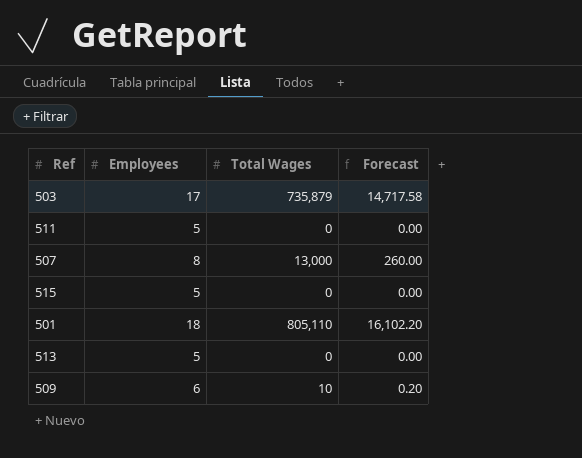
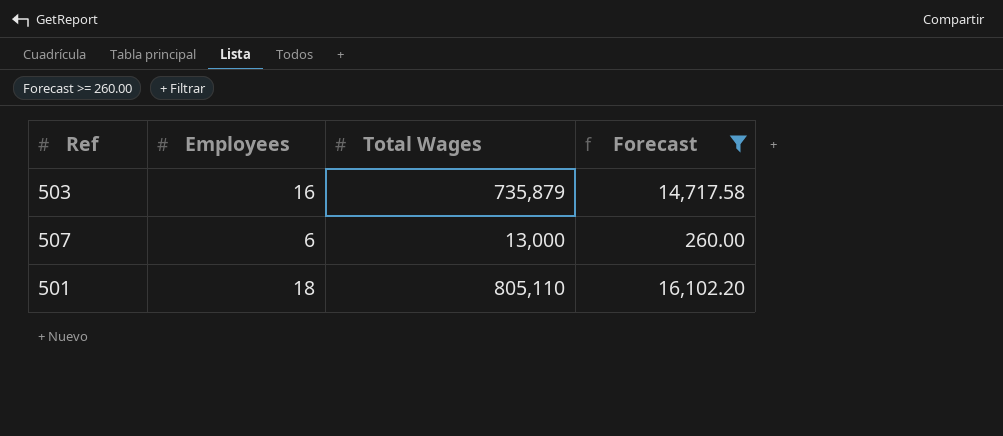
filter: none -> Forecast >= 260.00
503 | Employees: 17 -> 16
507 | Employees: 8 -> 6

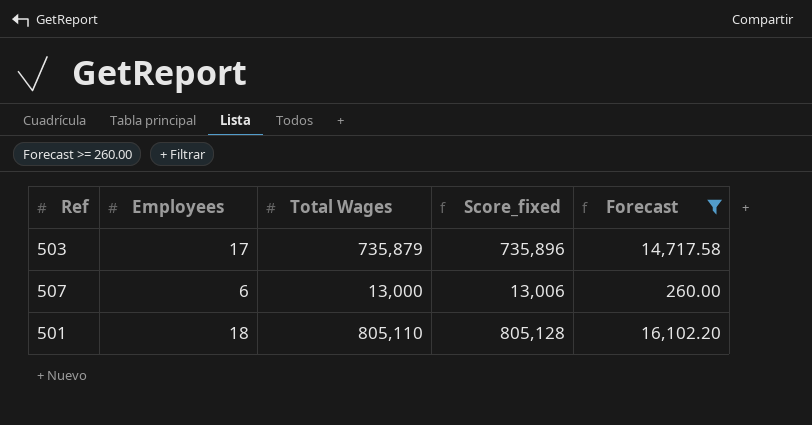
column Score_fixed | formula: none -> [Employees] + [Total Wages]
503 | Employees: 16 -> 17

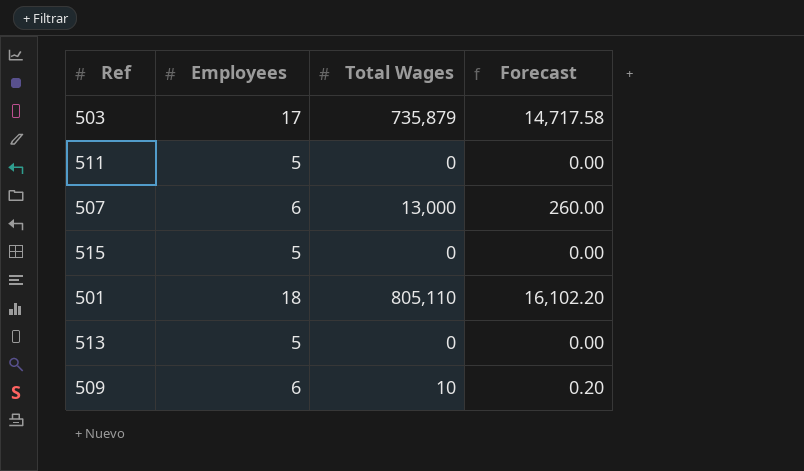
filter: Forecast >= 260.00 -> none
column Score_fixed | formula: [Employees] + [Total Wages] -> none

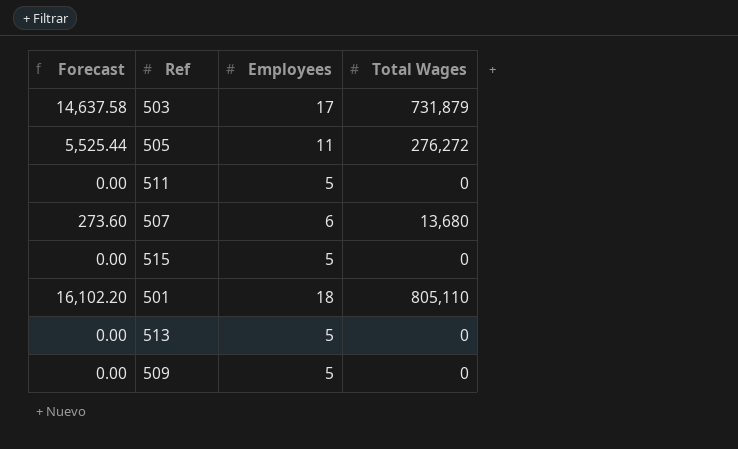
column Forecast | position: 4 -> 1
503 | Forecast: 14,717.58 -> 14,637.58
503 | Total Wages: 735,879 -> 731,879
row 505: none -> 5,525.44 | 11 | 276,272
507 | Forecast: 260.00 -> 273.60
507 | Total Wages: 13,000 -> 13,680
509 | Forecast: 0.20 -> 0.00
509 | Employees: 6 -> 5
509 | Total Wages: 10 -> 0

